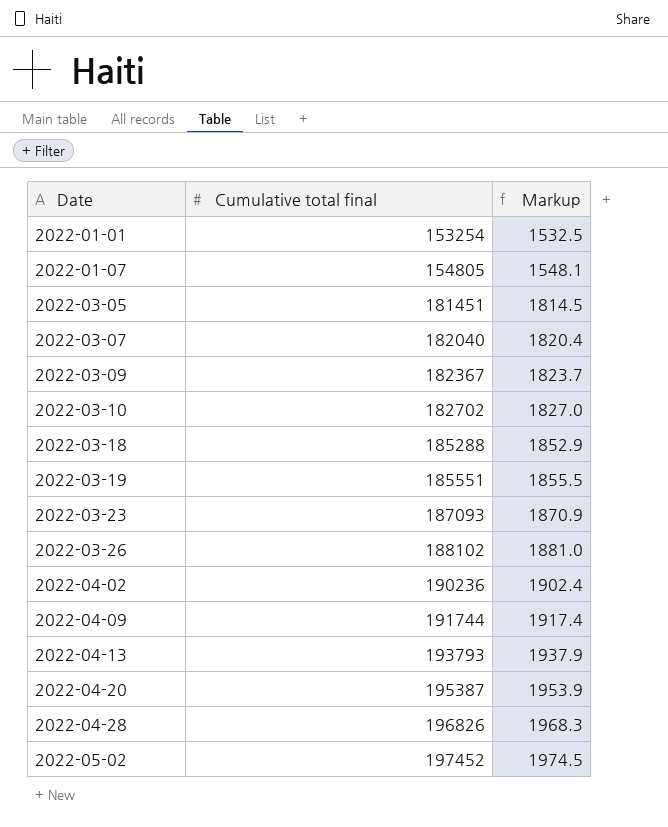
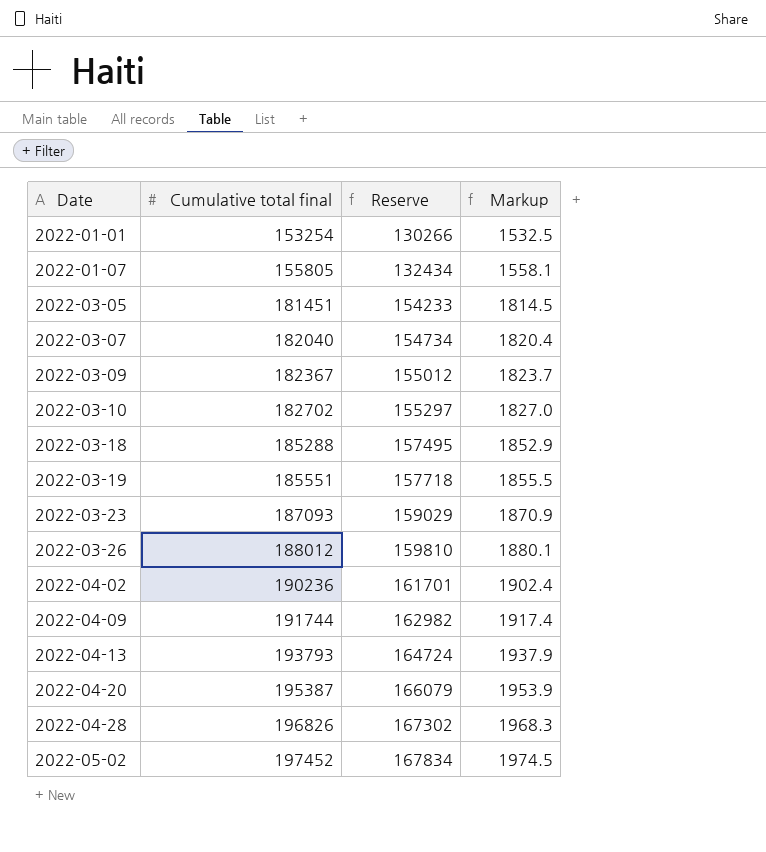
column Reserve | formula: none -> [Cumulative total final] * 0.85
2022-01-07 | Cumulative total final: 154805 -> 155805
2022-01-07 | Markup: 1548.1 -> 1558.1
2022-03-26 | Cumulative total final: 188102 -> 188012
2022-03-26 | Markup: 1881.0 -> 1880.1

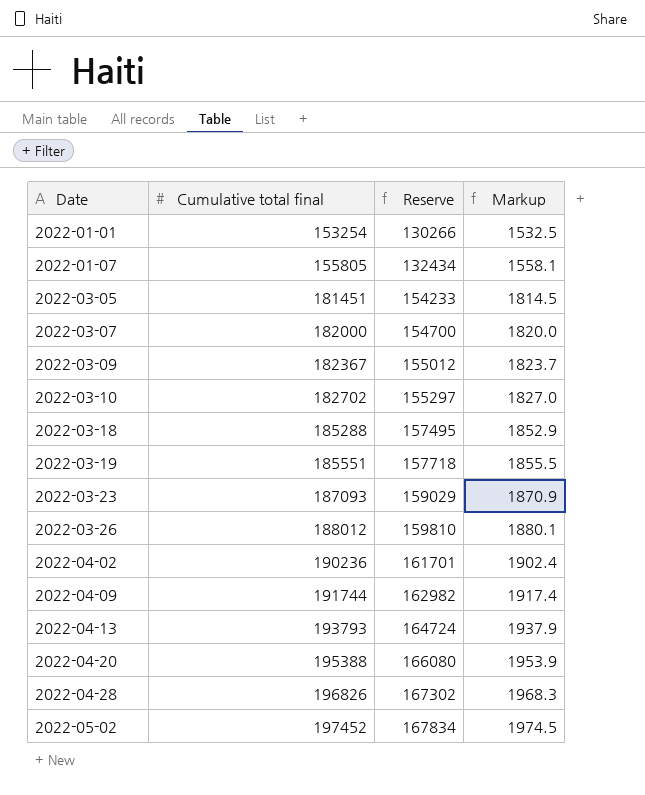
2022-03-07 | Cumulative total final: 182040 -> 182000
2022-03-07 | Reserve: 154734 -> 154700
2022-03-07 | Markup: 1820.4 -> 1820.0
2022-04-20 | Cumulative total final: 195387 -> 195388
2022-04-20 | Reserve: 166079 -> 166080

